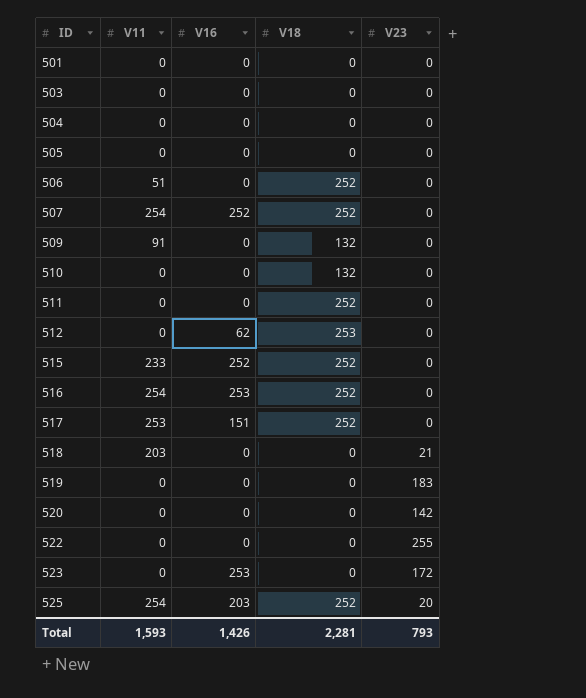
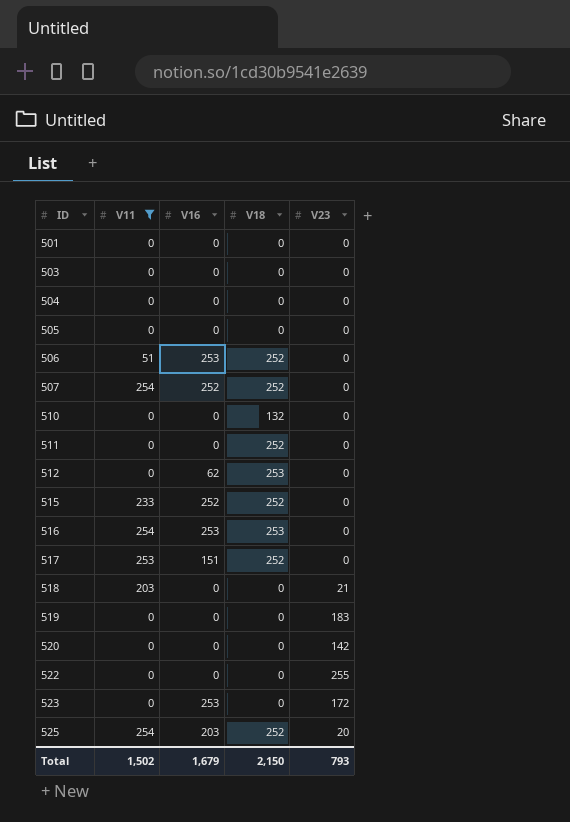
filter: none -> V11 != 91
506 | V16: 0 -> 253
516 | V18: 252 -> 253
Total | V11: 1,593 -> 1,502
Total | V16: 1,426 -> 1,679
Total | V18: 2,281 -> 2,150

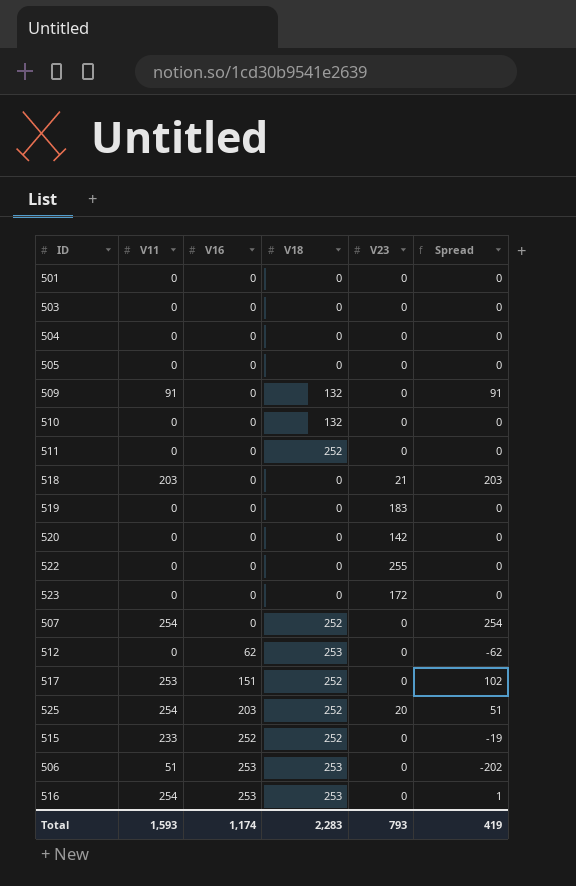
filter: V11 != 91 -> none
row order: ID ascending -> V16 ascending
column Spread | formula: none -> [V11] - [V16]
523 | V16: 253 -> 0
507 | V16: 252 -> 0
506 | V18: 252 -> 253
Total | V11: 1,502 -> 1,593
Total | V16: 1,679 -> 1,174
Total | V18: 2,150 -> 2,283

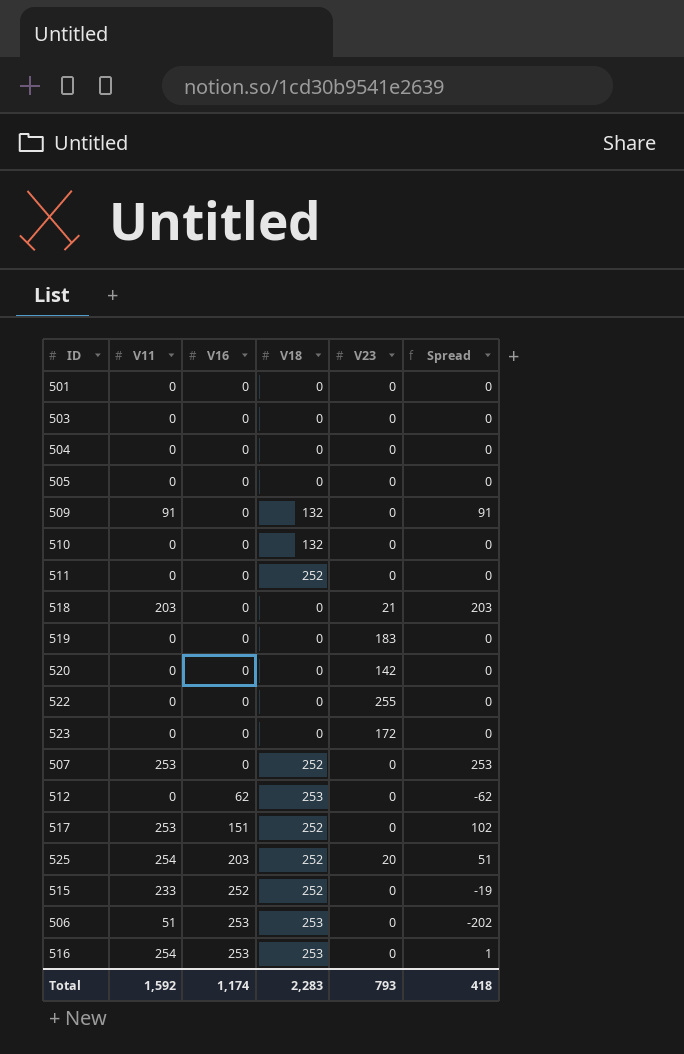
507 | V11: 254 -> 253
507 | Spread: 254 -> 253
Total | V11: 1,593 -> 1,592
Total | Spread: 419 -> 418

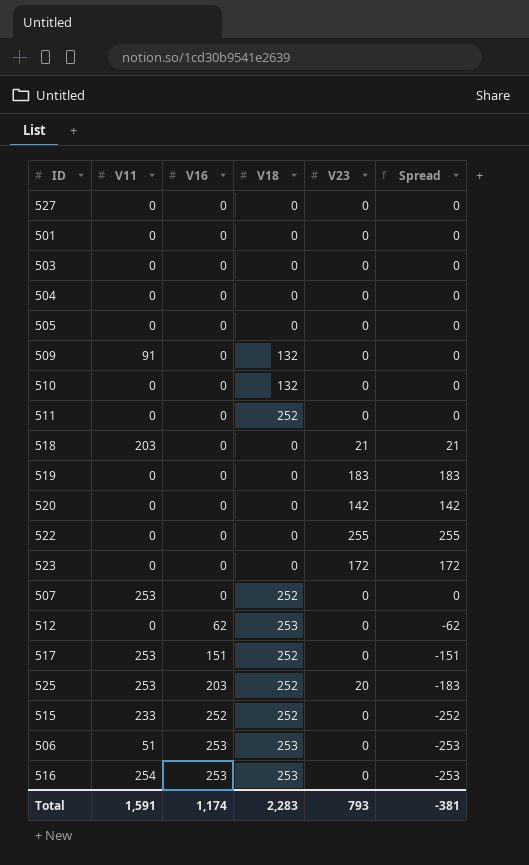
column Spread | formula: [V11] - [V16] -> [V23] - [V16]
row 527: none -> 0 | 0 | 0 | 0 | 0
525 | V11: 254 -> 253
Total | V11: 1,592 -> 1,591
Total | Spread: 418 -> -381

